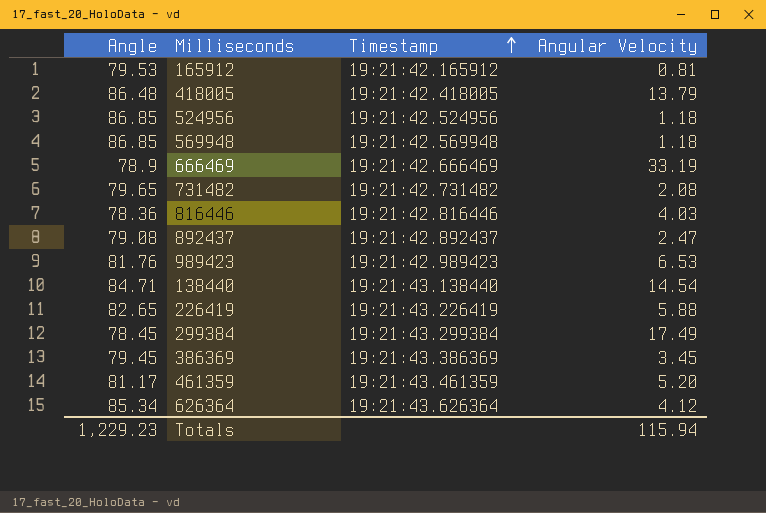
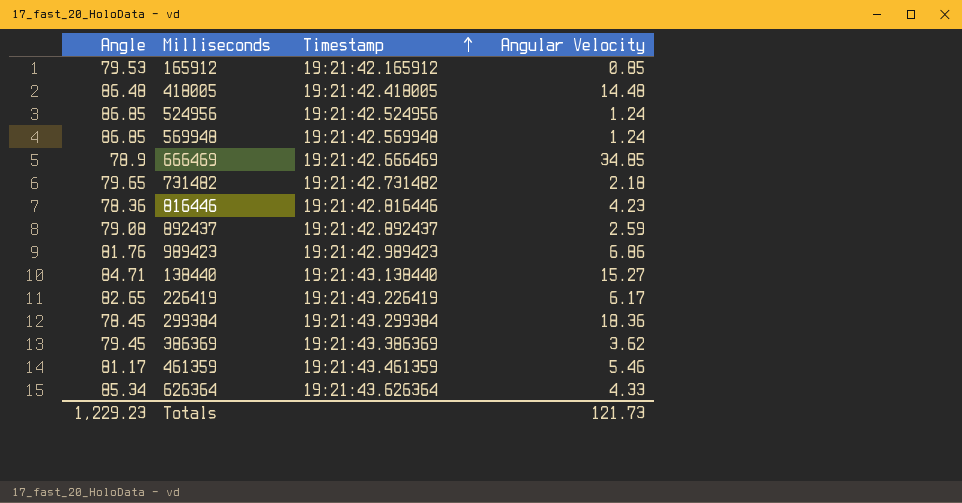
165912 | Angular Velocity: 0.81 -> 0.85
418005 | Angular Velocity: 13.79 -> 14.48
524956 | Angular Velocity: 1.18 -> 1.24
569948 | Angular Velocity: 1.18 -> 1.24
666469 | Angular Velocity: 33.19 -> 34.85
731482 | Angular Velocity: 2.08 -> 2.18
816446 | Angular Velocity: 4.03 -> 4.23
892437 | Angular Velocity: 2.47 -> 2.59
989423 | Angular Velocity: 6.53 -> 6.86
138440 | Angular Velocity: 14.54 -> 15.27
226419 | Angular Velocity: 5.88 -> 6.17
299384 | Angular Velocity: 17.49 -> 18.36
386369 | Angular Velocity: 3.45 -> 3.62
461359 | Angular Velocity: 5.20 -> 5.46
626364 | Angular Velocity: 4.12 -> 4.33
Totals | Angular Velocity: 115.94 -> 121.73

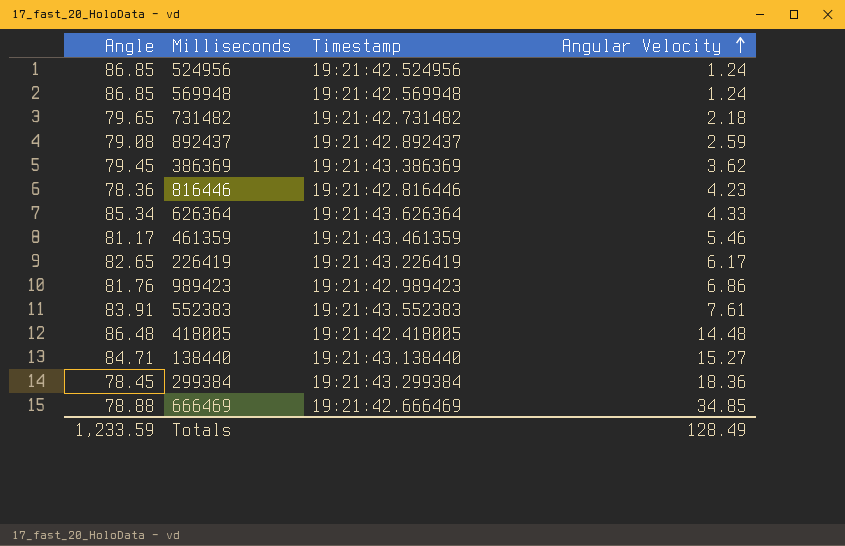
row order: Timestamp ascending -> Angular Velocity ascending
row 165912: 79.53 | 19:21:42.165912 | 0.85 -> none
row 552383: none -> 83.91 | 19:21:43.552383 | 7.61
666469 | Angle: 78.9 -> 78.88
Totals | Angle: 1,229.23 -> 1,233.59
Totals | Angular Velocity: 121.73 -> 128.49

